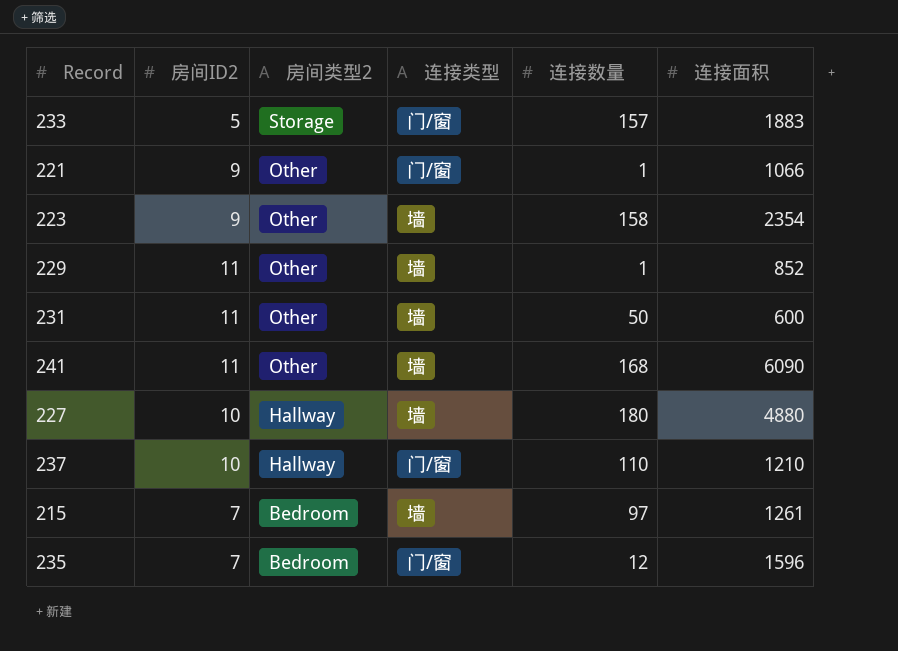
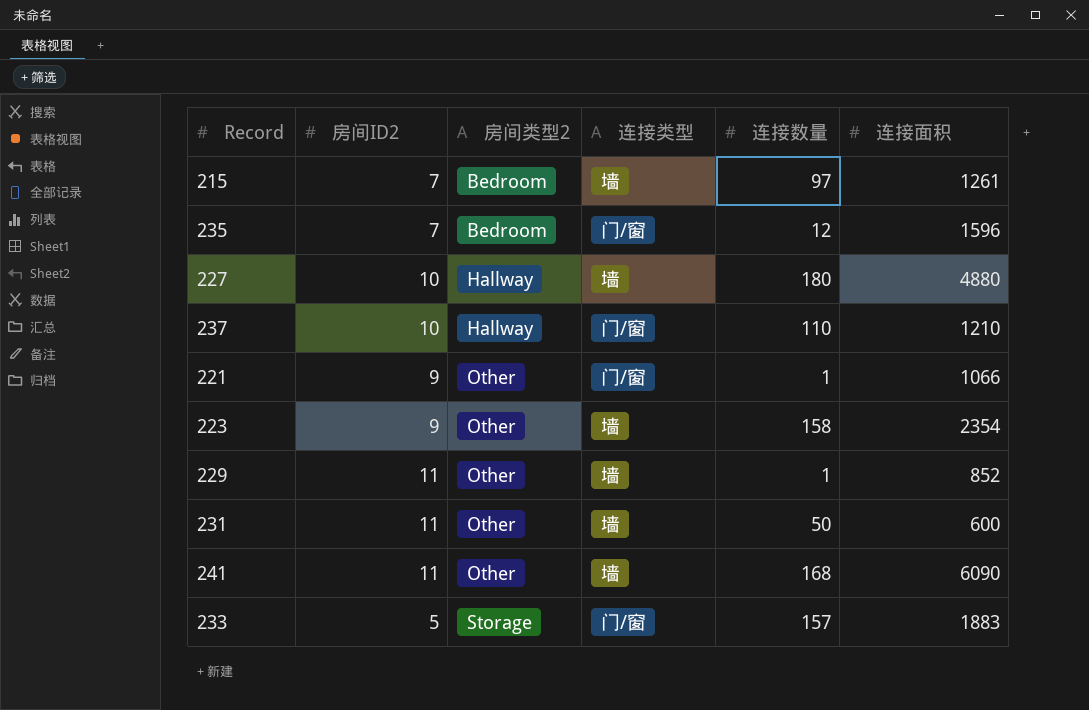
row order: 房间类型2 descending -> 房间类型2 ascending

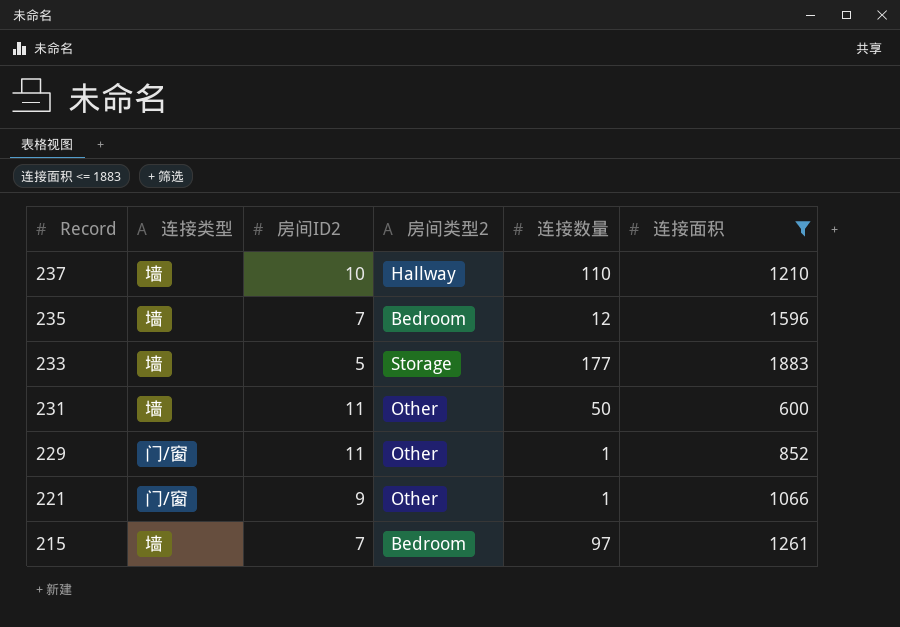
filter: none -> 连接面积 <= 1883
row order: 房间类型2 ascending -> Record descending
column 连接类型 | position: 4 -> 2
237 | 连接类型: 门/窗 -> 墙
235 | 连接类型: 门/窗 -> 墙
233 | 连接类型: 门/窗 -> 墙
233 | 连接数量: 157 -> 177
229 | 连接类型: 墙 -> 门/窗

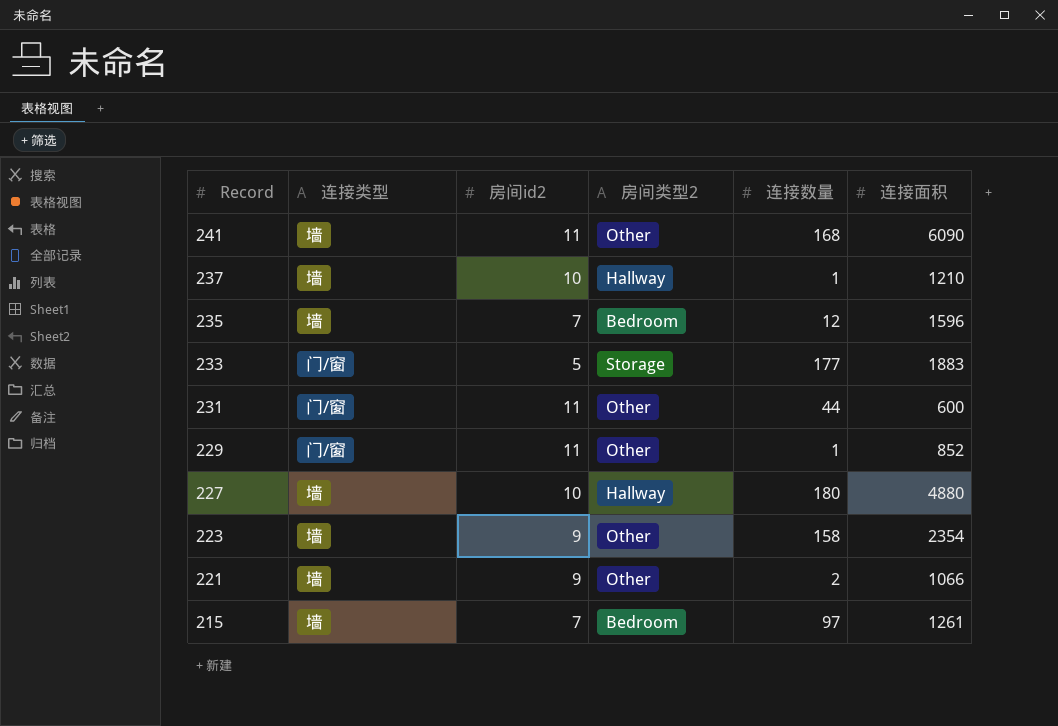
filter: 连接面积 <= 1883 -> none
column name: 房间ID2 -> 房间id2
237 | 连接数量: 110 -> 1
233 | 连接类型: 墙 -> 门/窗
231 | 连接类型: 墙 -> 门/窗
231 | 连接数量: 50 -> 44
221 | 连接类型: 门/窗 -> 墙
221 | 连接数量: 1 -> 2

